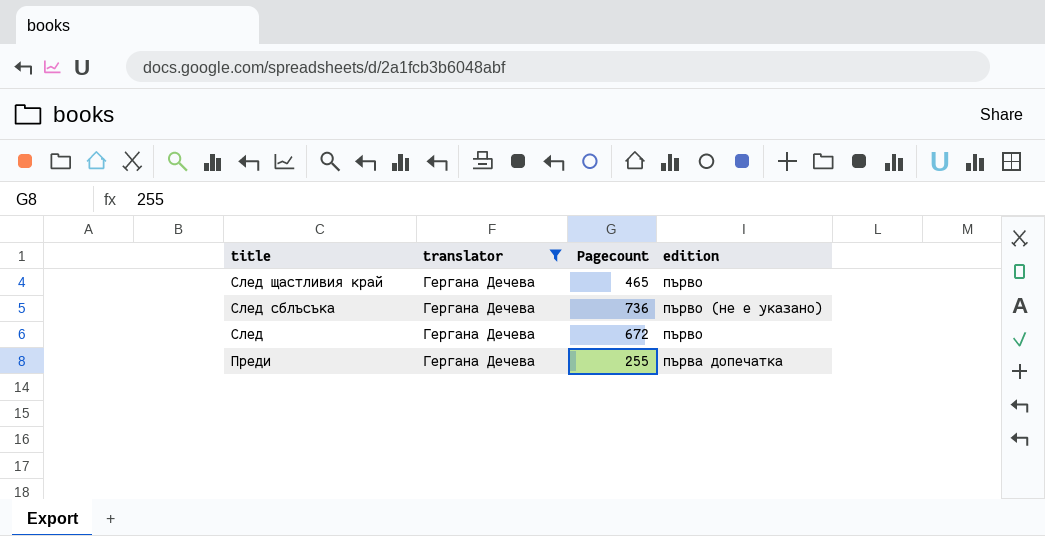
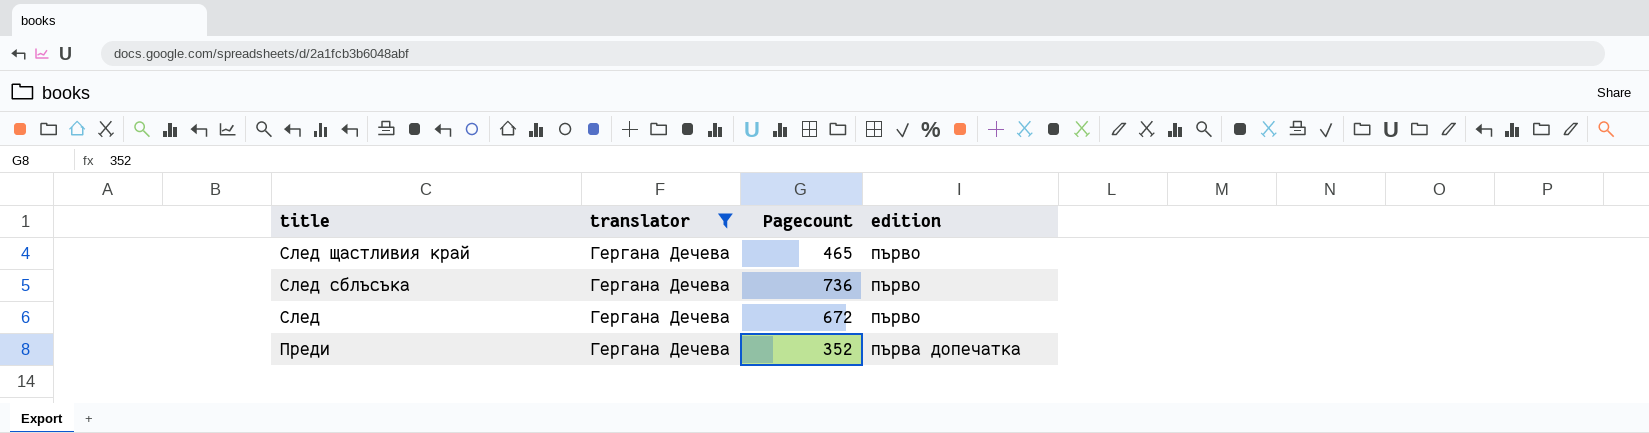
След сблъсъка | edition: първо (не е указано) -> първо
Преди | Pagecount: 255 -> 352

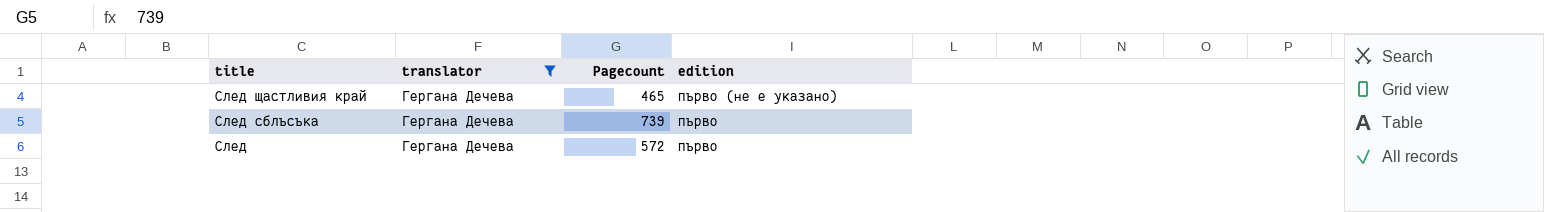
row Преди: Гергана Дечева | 352 | първа допечатка -> none
След щастливия край | edition: първо -> първо (не е указано)
След сблъсъка | Pagecount: 736 -> 739
След | Pagecount: 672 -> 572

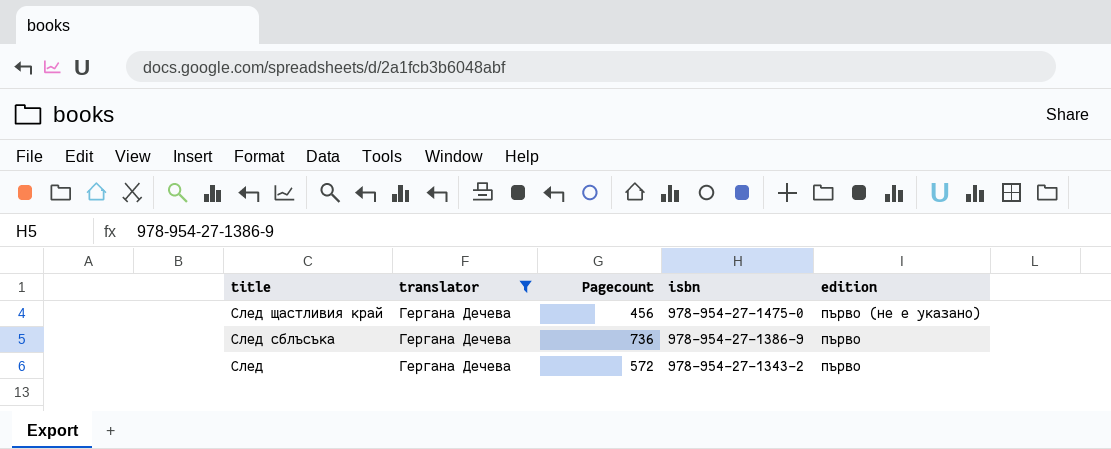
column isbn | position: none -> 4
След щастливия край | Pagecount: 465 -> 456
След сблъсъка | Pagecount: 739 -> 736

